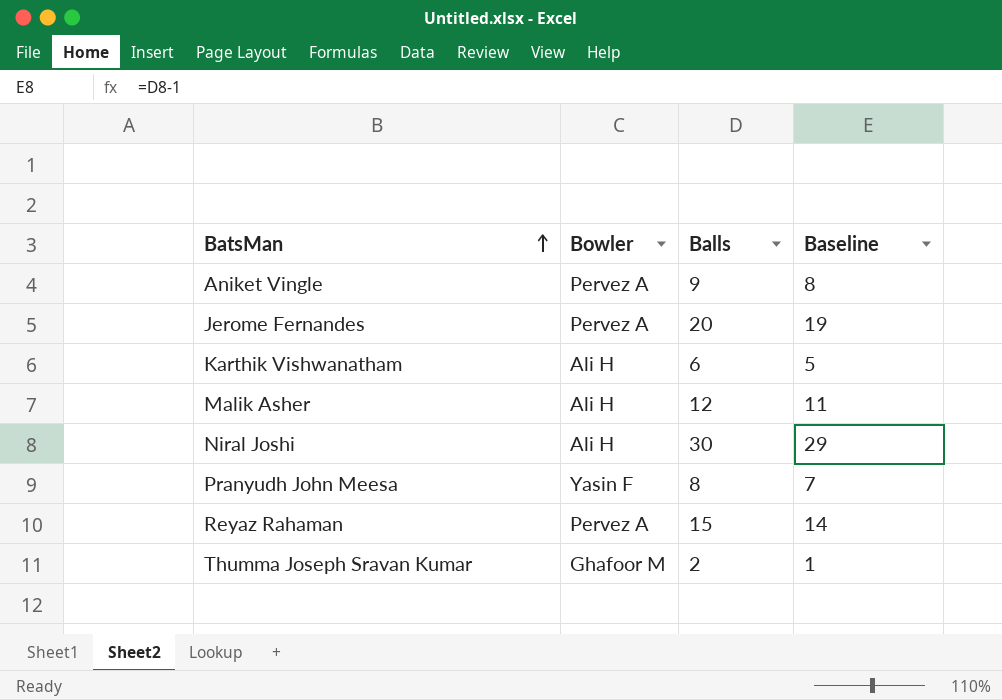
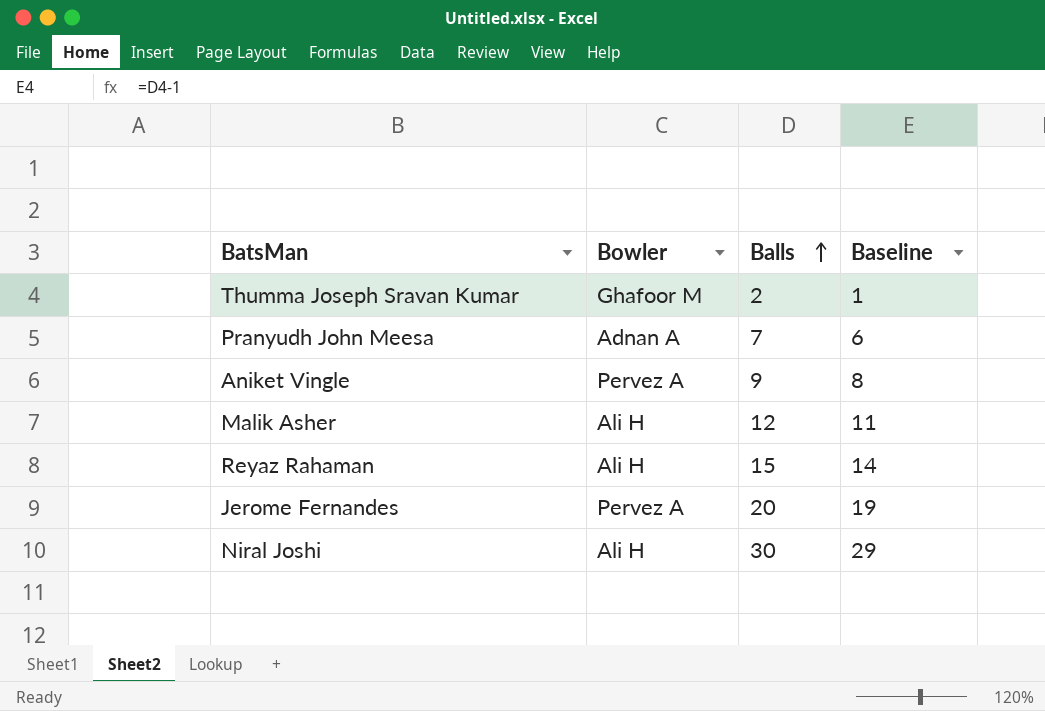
row order: BatsMan ascending -> Balls ascending
row Karthik Vishwanatham: Ali H | 6 | 5 -> none
Pranyudh John Meesa | Bowler: Yasin F -> Adnan A
Pranyudh John Meesa | Balls: 8 -> 7
Pranyudh John Meesa | Baseline: 7 -> 6
Reyaz Rahaman | Bowler: Pervez A -> Ali H

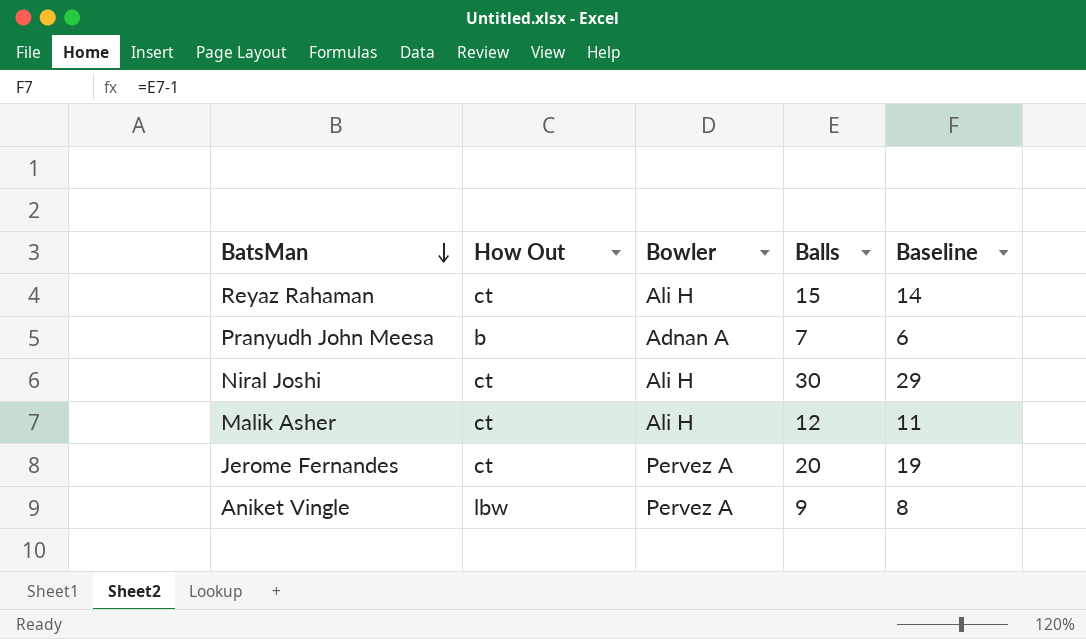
row order: Balls ascending -> BatsMan descending
column How Out | position: none -> 2
row Thumma Joseph Sravan Kumar: Ghafoor M | 2 | 1 -> none

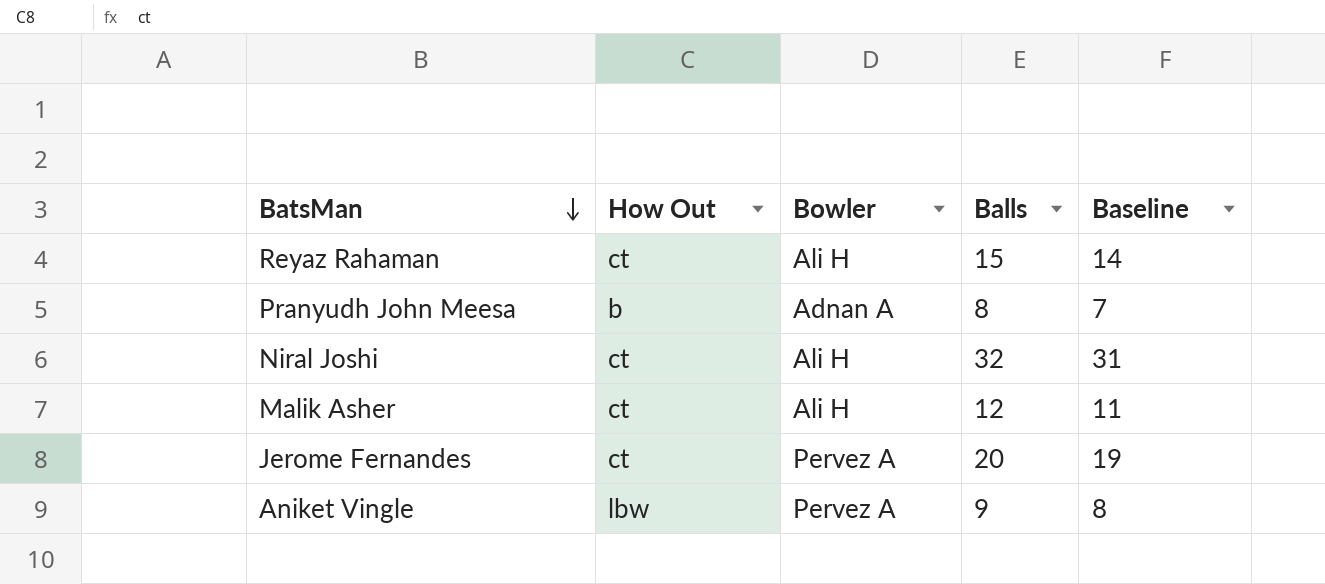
Pranyudh John Meesa | Balls: 7 -> 8
Pranyudh John Meesa | Baseline: 6 -> 7
Niral Joshi | Balls: 30 -> 32
Niral Joshi | Baseline: 29 -> 31

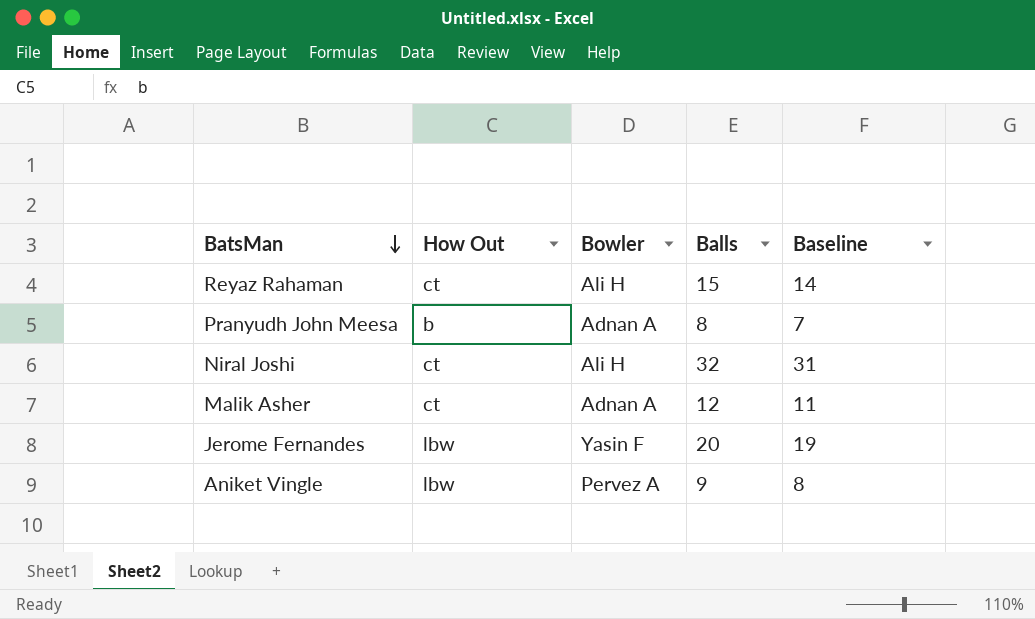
Malik Asher | Bowler: Ali H -> Adnan A
Jerome Fernandes | How Out: ct -> lbw
Jerome Fernandes | Bowler: Pervez A -> Yasin F

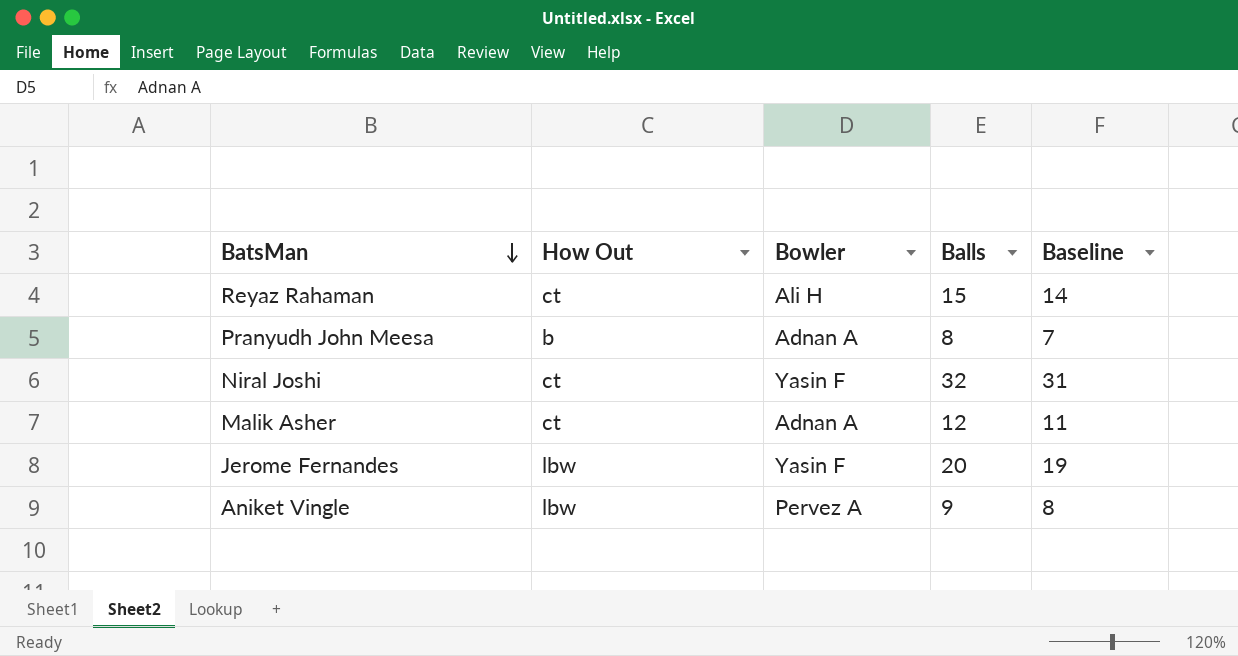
Niral Joshi | Bowler: Ali H -> Yasin F

